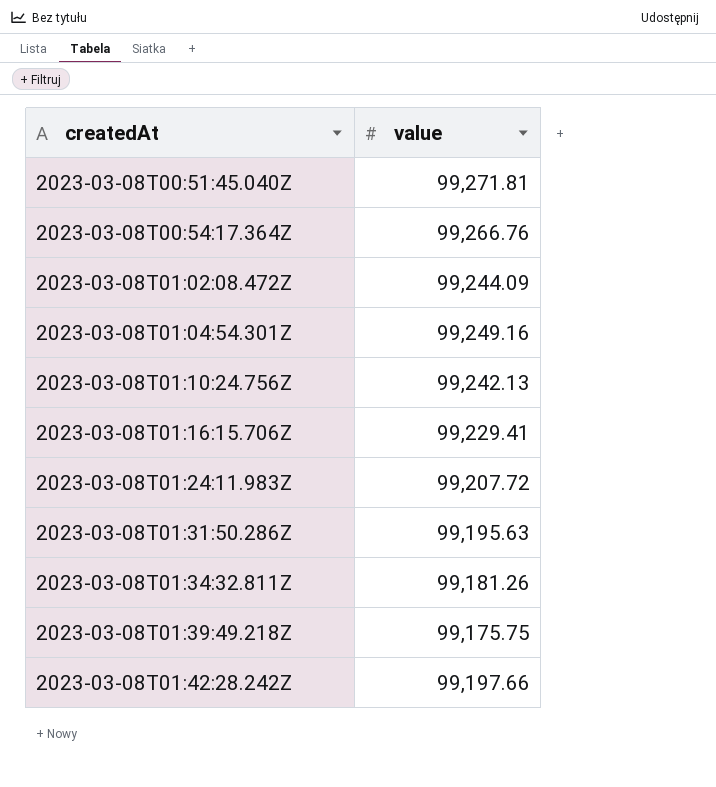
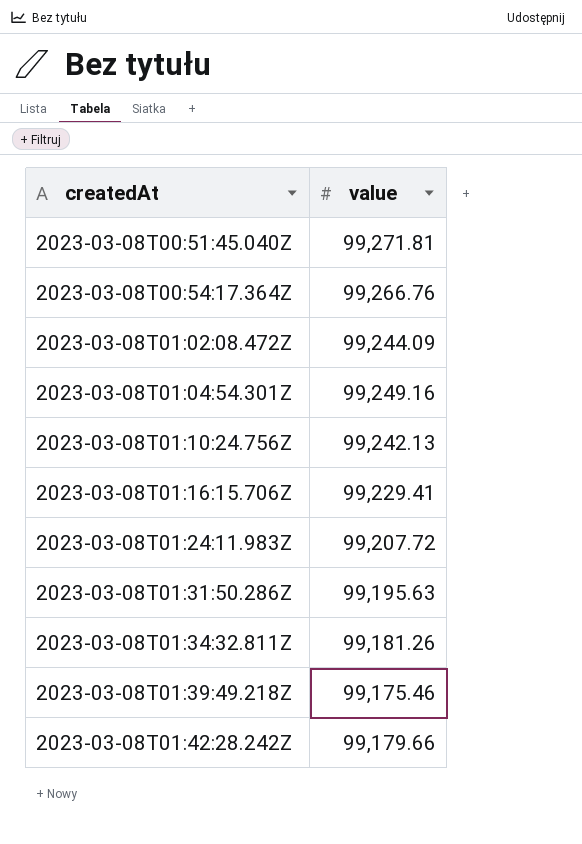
2023-03-08T01:39:49.218Z | value: 99,175.75 -> 99,175.46
2023-03-08T01:42:28.242Z | value: 99,197.66 -> 99,179.66

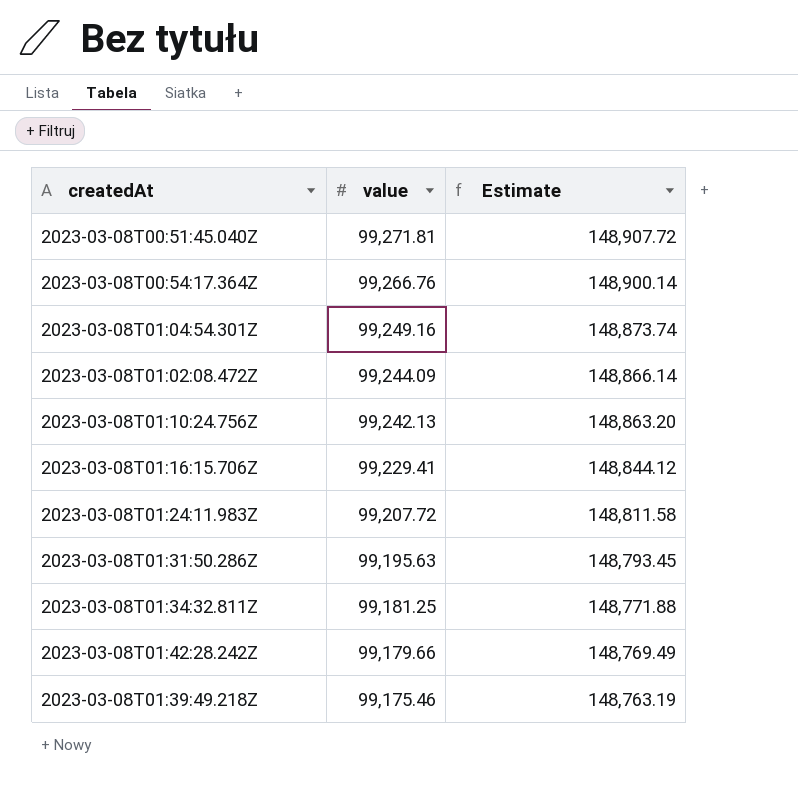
row order: createdAt ascending -> value descending
column Estimate | formula: none -> [value] * 1.5
2023-03-08T01:34:32.811Z | value: 99,181.26 -> 99,181.25

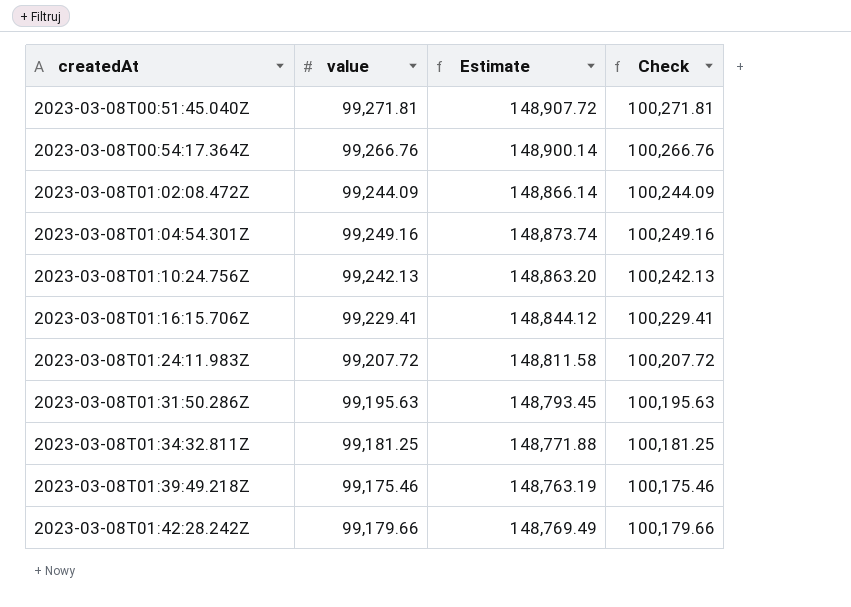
row order: value descending -> createdAt ascending
column Check | formula: none -> [value] + 1000

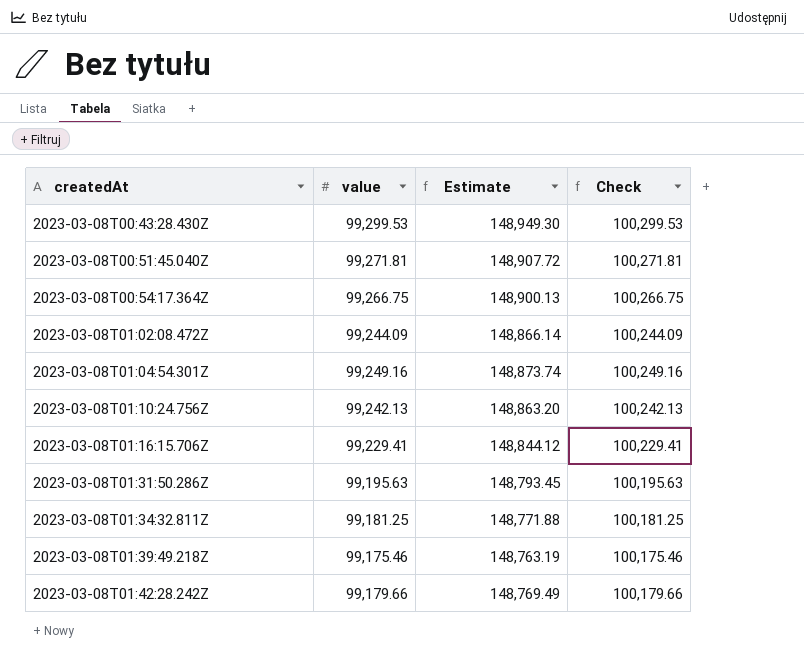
row 2023-03-08T01:24:11.983Z: 99,207.72 | 148,811.58 | 100,207.72 -> none
row 2023-03-08T00:43:28.430Z: none -> 99,299.53 | 148,949.30 | 100,299.53
2023-03-08T00:54:17.364Z | value: 99,266.76 -> 99,266.75
2023-03-08T00:54:17.364Z | Estimate: 148,900.14 -> 148,900.13
2023-03-08T00:54:17.364Z | Check: 100,266.76 -> 100,266.75

